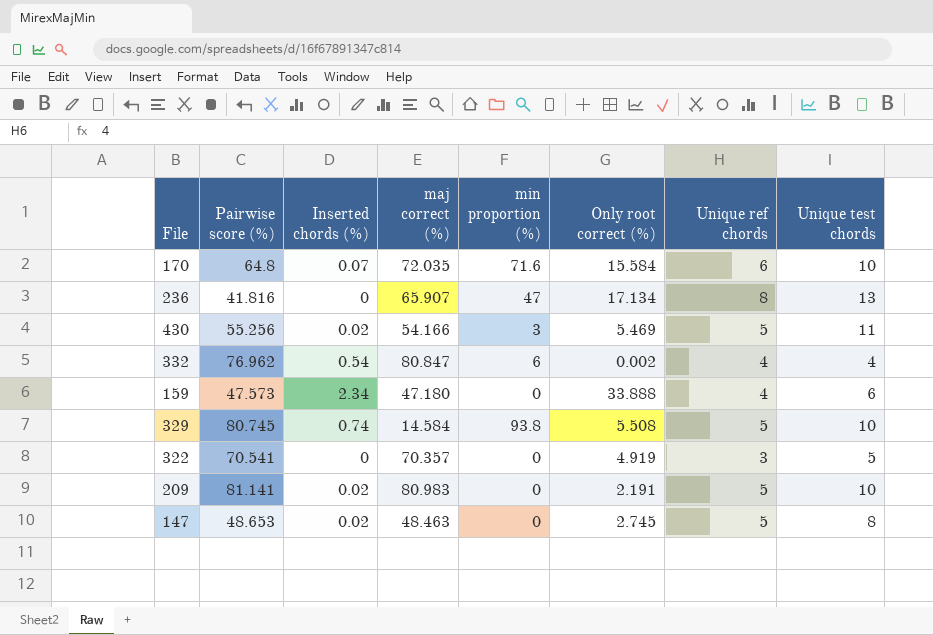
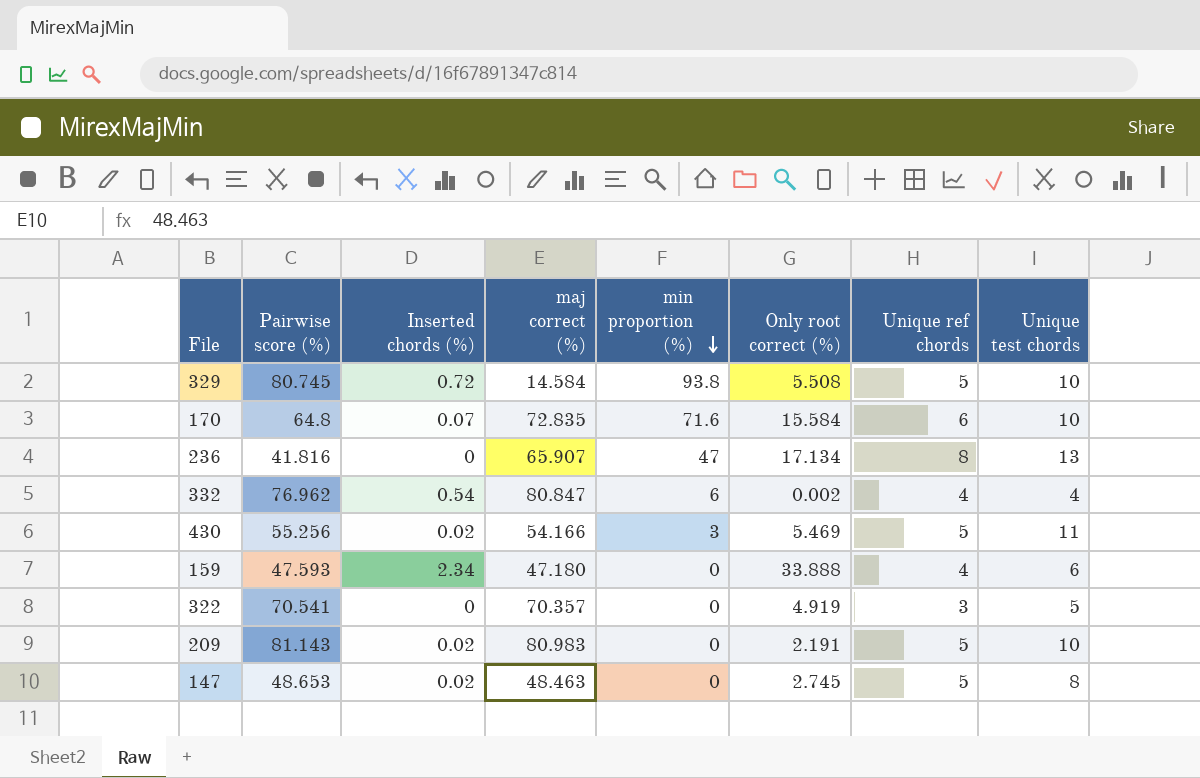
row order: none -> min proportion (%) descending
329 | Inserted chords (%): 0.74 -> 0.72
170 | maj correct (%): 72.035 -> 72.835
159 | Pairwise score (%): 47.573 -> 47.593
209 | Pairwise score (%): 81.141 -> 81.143

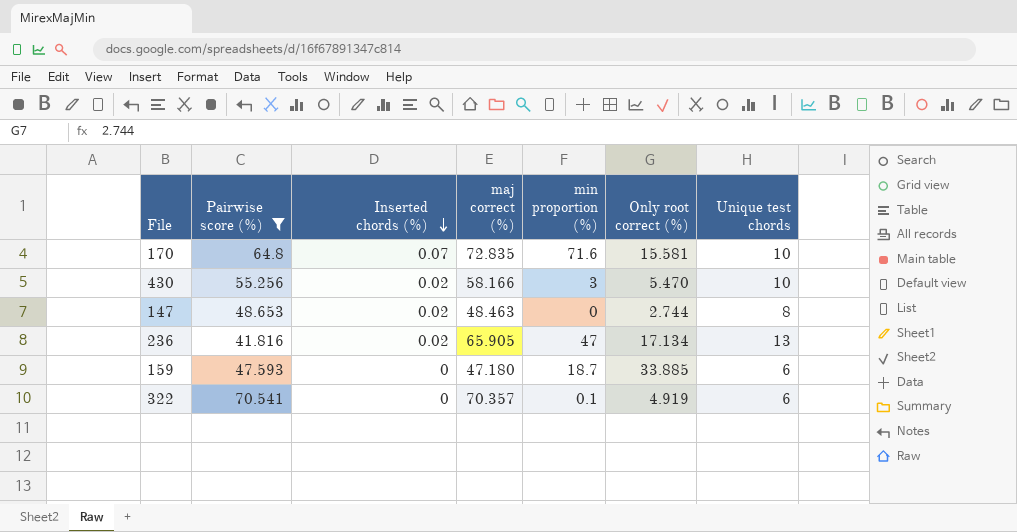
filter: none -> Pairwise score (%) <= 70.541
row order: min proportion (%) descending -> Inserted chords (%) descending
column Unique ref chords | position: 7 -> none
170 | Only root correct (%): 15.584 -> 15.581
430 | maj correct (%): 54.166 -> 58.166
430 | Only root correct (%): 5.469 -> 5.470
430 | Unique test chords: 11 -> 10
147 | Only root correct (%): 2.745 -> 2.744
236 | Inserted chords (%): 0 -> 0.02
236 | maj correct (%): 65.907 -> 65.905
159 | Inserted chords (%): 2.34 -> 0
159 | min proportion (%): 0 -> 18.7
159 | Only root correct (%): 33.888 -> 33.885
322 | min proportion (%): 0 -> 0.1
322 | Unique test chords: 5 -> 6

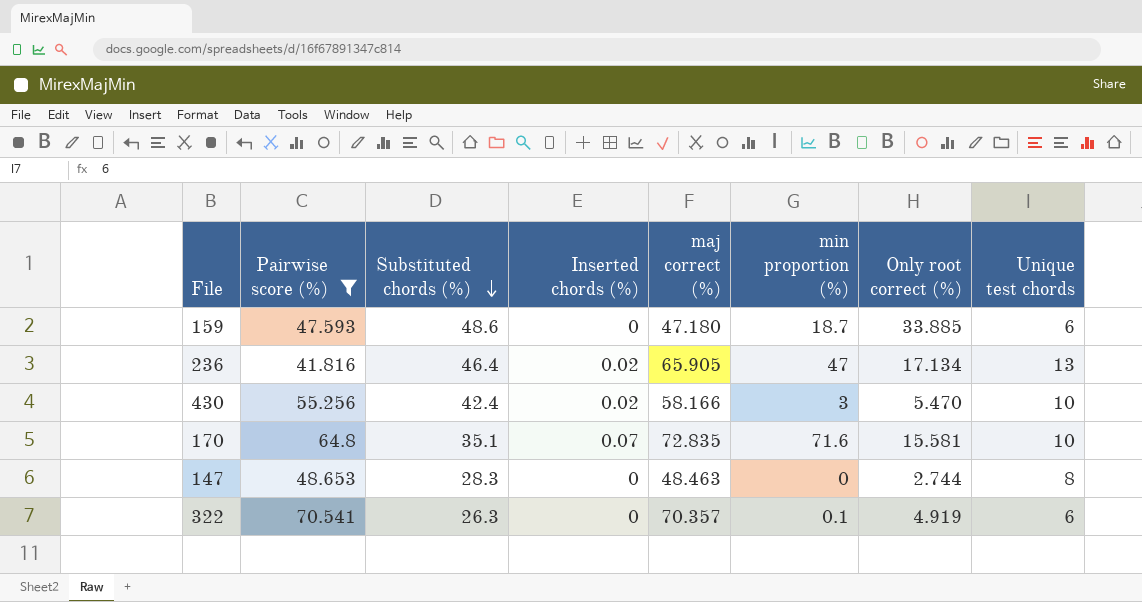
row order: Inserted chords (%) descending -> Substituted chords (%) descending
column Substituted chords (%) | position: none -> 3
147 | Inserted chords (%): 0.02 -> 0

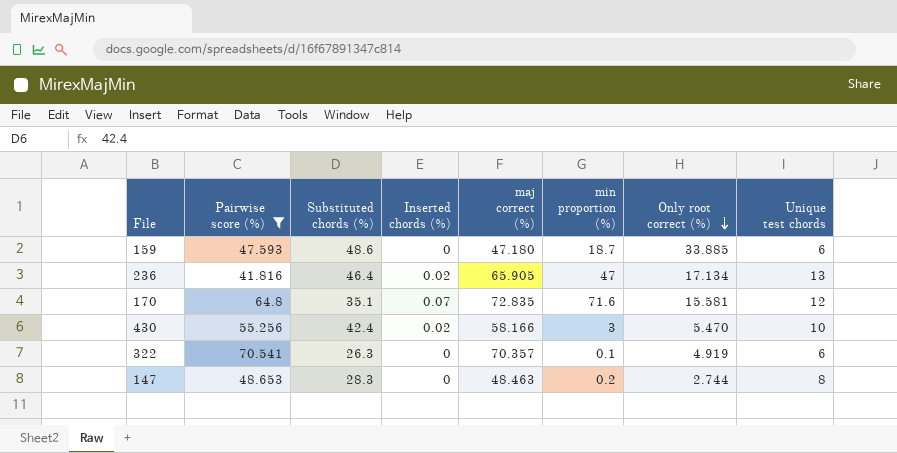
row order: Substituted chords (%) descending -> Only root correct (%) descending
170 | Unique test chords: 10 -> 12
147 | min proportion (%): 0 -> 0.2

